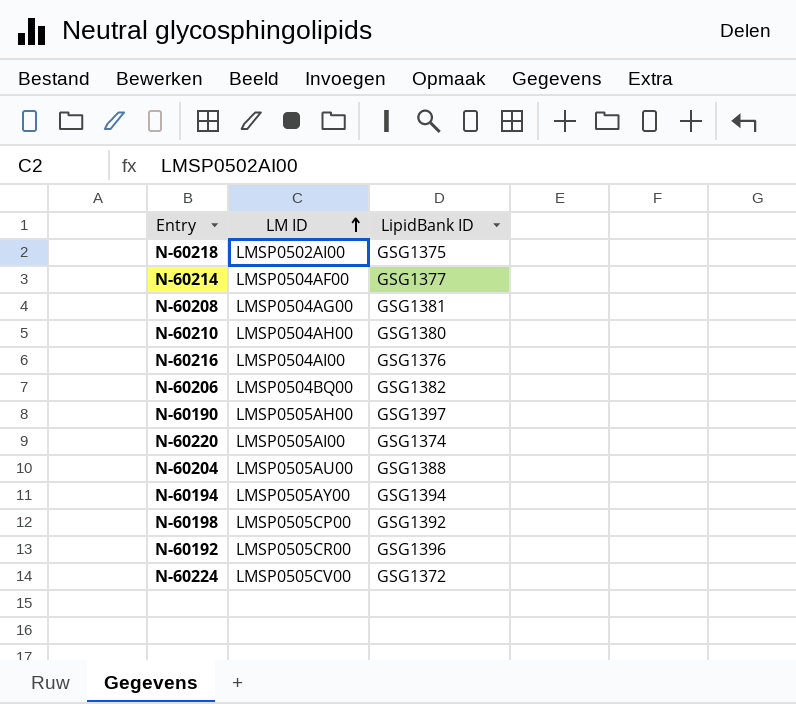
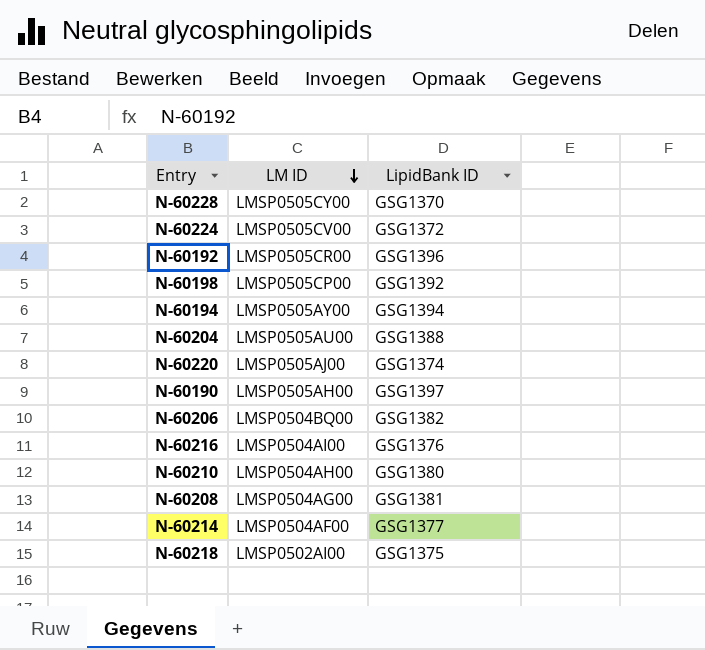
row order: LM ID ascending -> LM ID descending
row N-60228: none -> LMSP0505CY00 | GSG1370
N-60220 | LM ID: LMSP0505AI00 -> LMSP0505AJ00

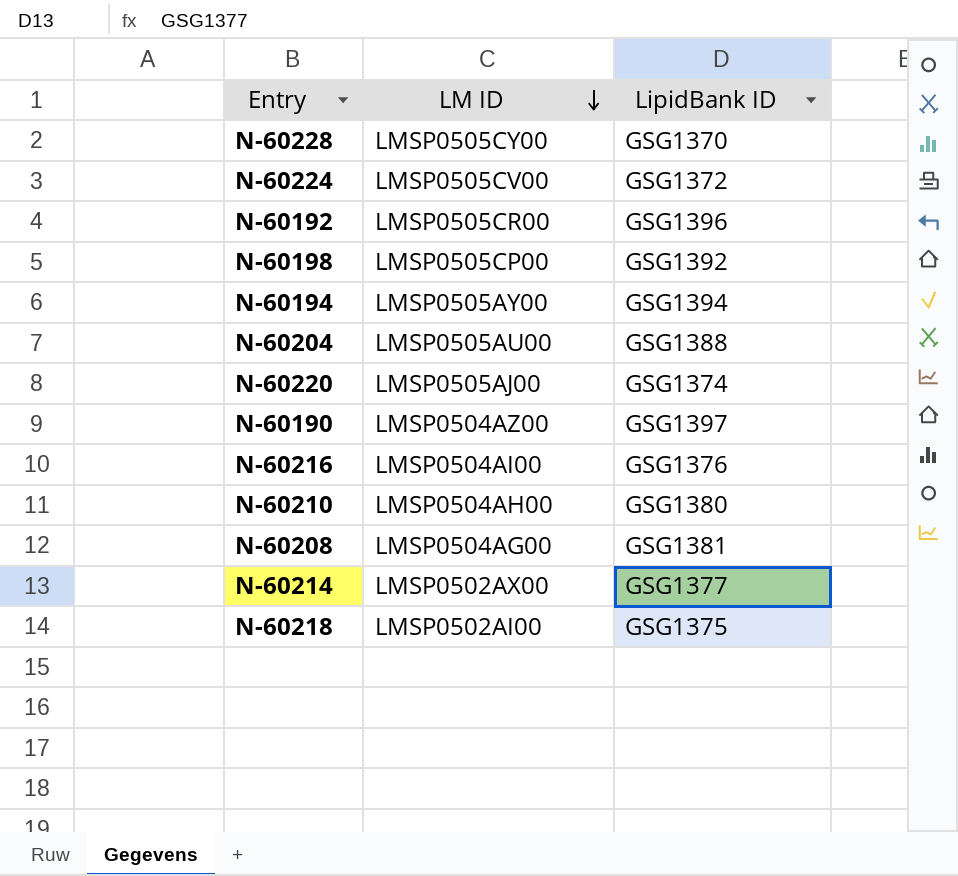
row N-60206: LMSP0504BQ00 | GSG1382 -> none
N-60190 | LM ID: LMSP0505AH00 -> LMSP0504AZ00
N-60214 | LM ID: LMSP0504AF00 -> LMSP0502AX00

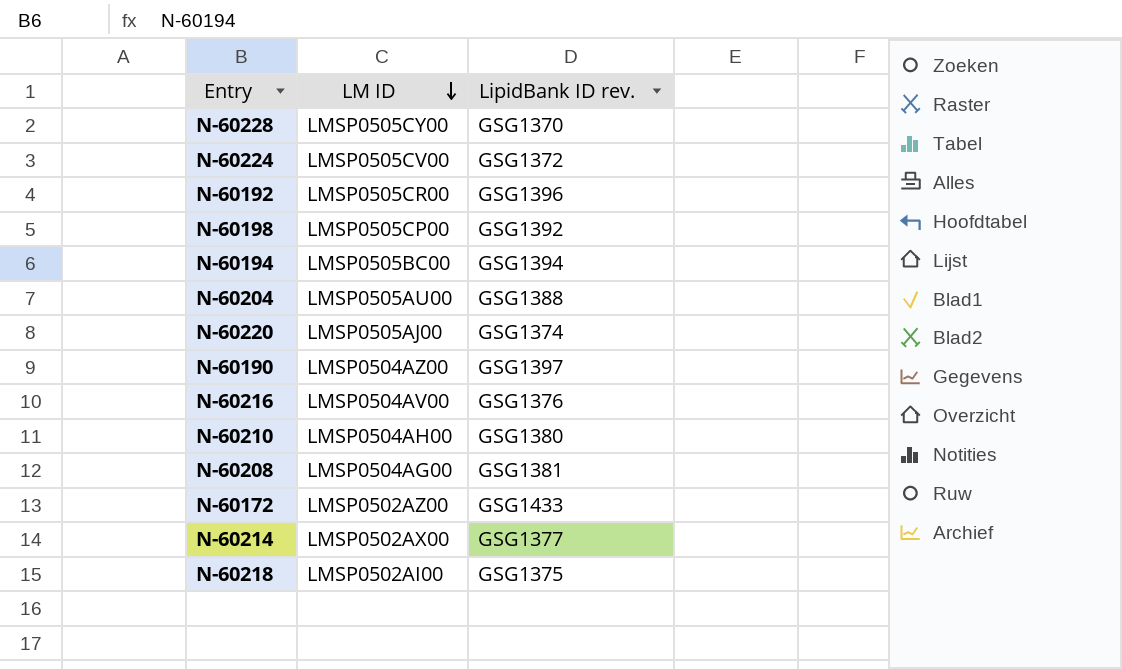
column name: LipidBank ID -> LipidBank ID rev.
N-60194 | LM ID: LMSP0505AY00 -> LMSP0505BC00
N-60216 | LM ID: LMSP0504AI00 -> LMSP0504AV00
row N-60172: none -> LMSP0502AZ00 | GSG1433

